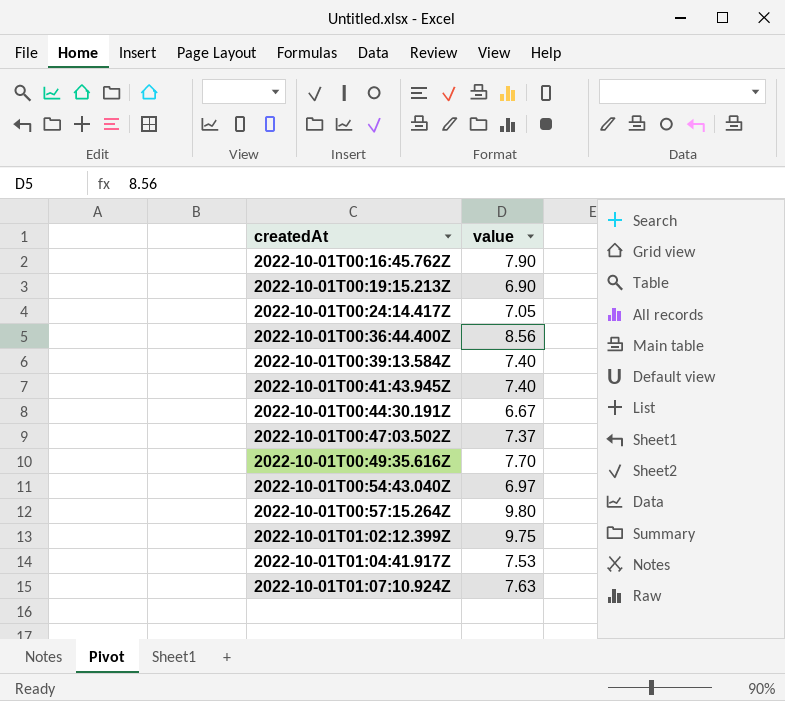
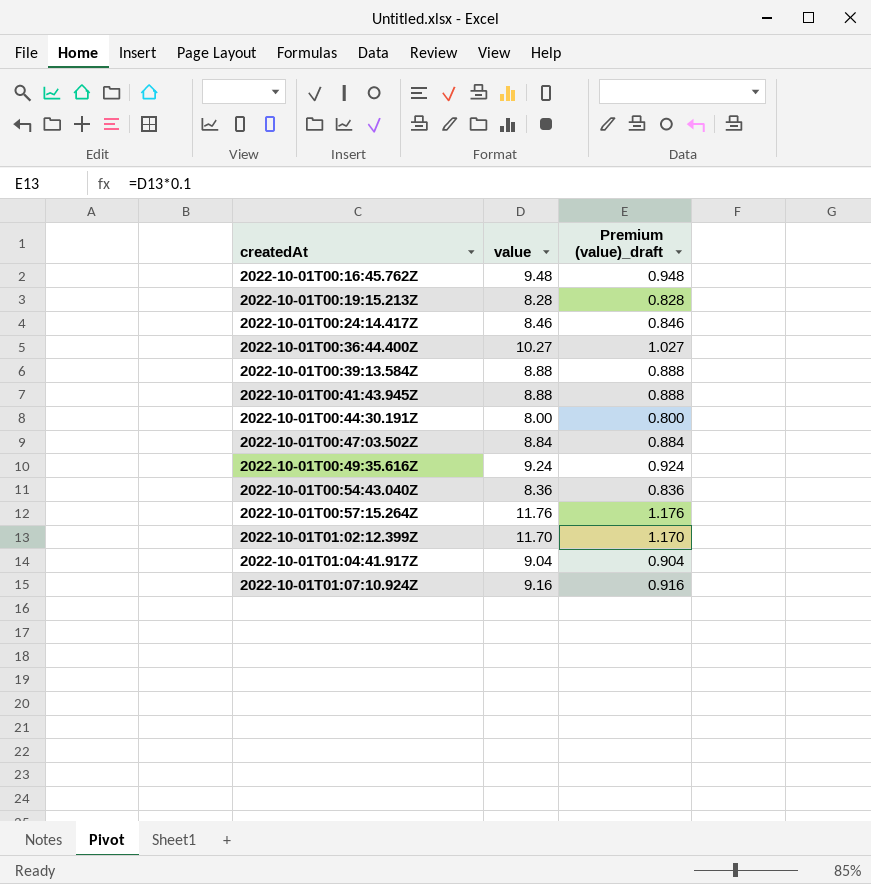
column Premium (value)_draft | formula: none -> [value] * 0.1
2022-10-01T00:16:45.762Z | value: 7.90 -> 9.48
2022-10-01T00:19:15.213Z | value: 6.90 -> 8.28
2022-10-01T00:24:14.417Z | value: 7.05 -> 8.46
2022-10-01T00:36:44.400Z | value: 8.56 -> 10.27
2022-10-01T00:39:13.584Z | value: 7.40 -> 8.88
2022-10-01T00:41:43.945Z | value: 7.40 -> 8.88
2022-10-01T00:44:30.191Z | value: 6.67 -> 8.00
2022-10-01T00:47:03.502Z | value: 7.37 -> 8.84
2022-10-01T00:49:35.616Z | value: 7.70 -> 9.24
2022-10-01T00:54:43.040Z | value: 6.97 -> 8.36
2022-10-01T00:57:15.264Z | value: 9.80 -> 11.76
2022-10-01T01:02:12.399Z | value: 9.75 -> 11.70
2022-10-01T01:04:41.917Z | value: 7.53 -> 9.04
2022-10-01T01:07:10.924Z | value: 7.63 -> 9.16

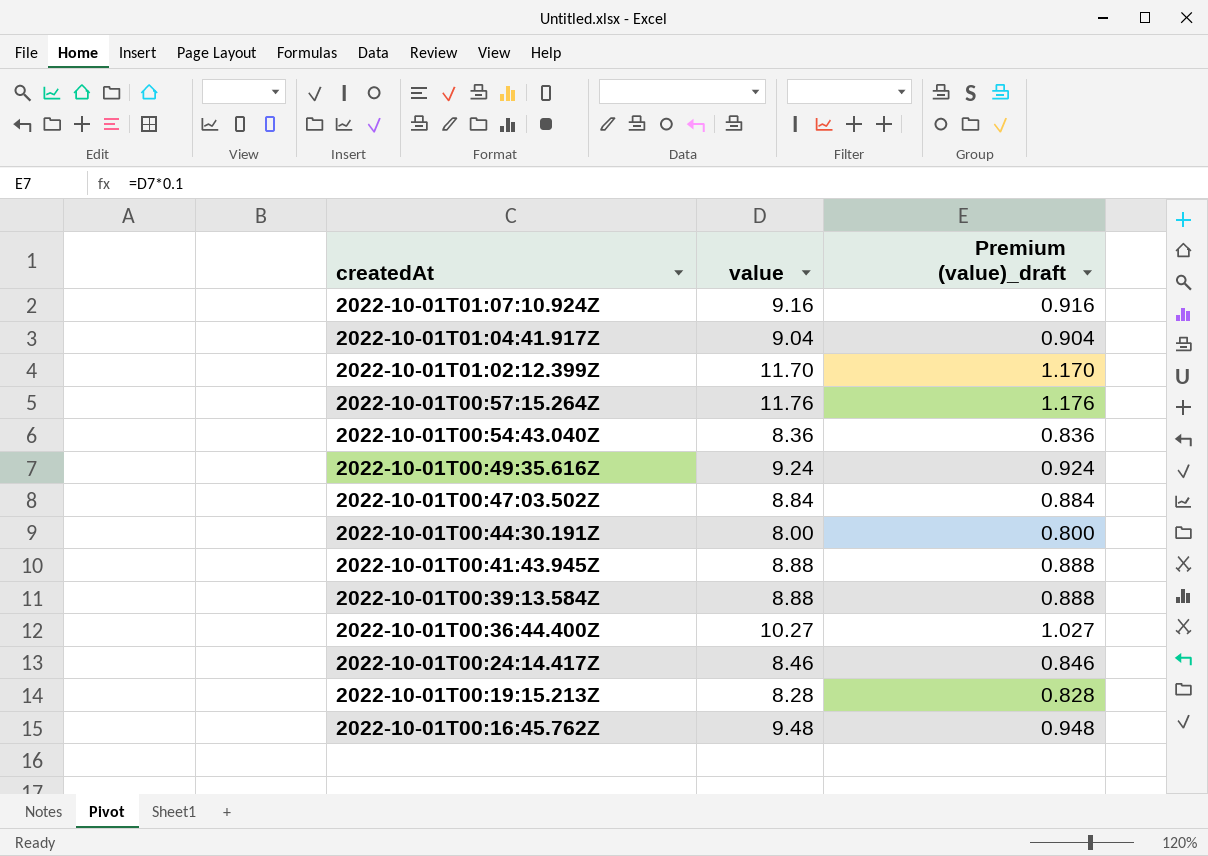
row order: createdAt ascending -> createdAt descending

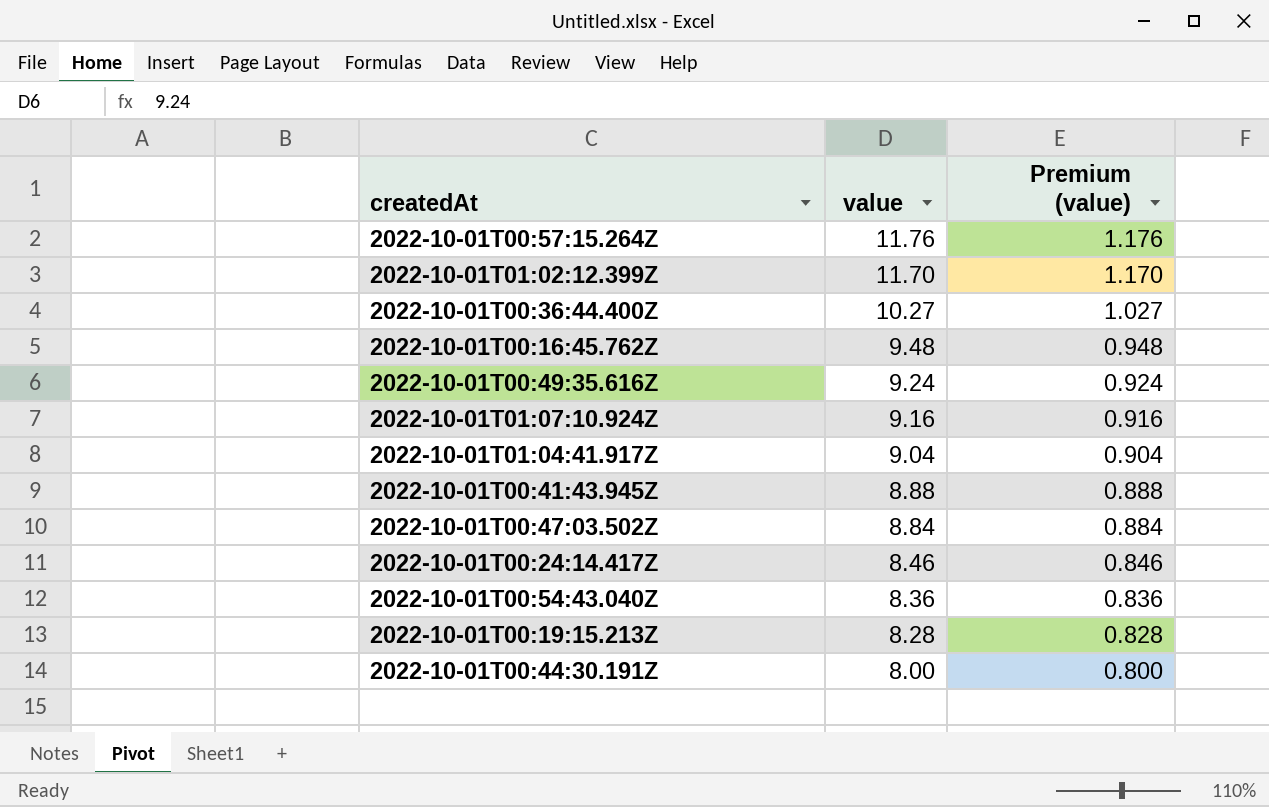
row order: createdAt descending -> value descending
column name: Premium (value)_draft -> Premium (value)
row 2022-10-01T00:39:13.584Z: 8.88 | 0.888 -> none

